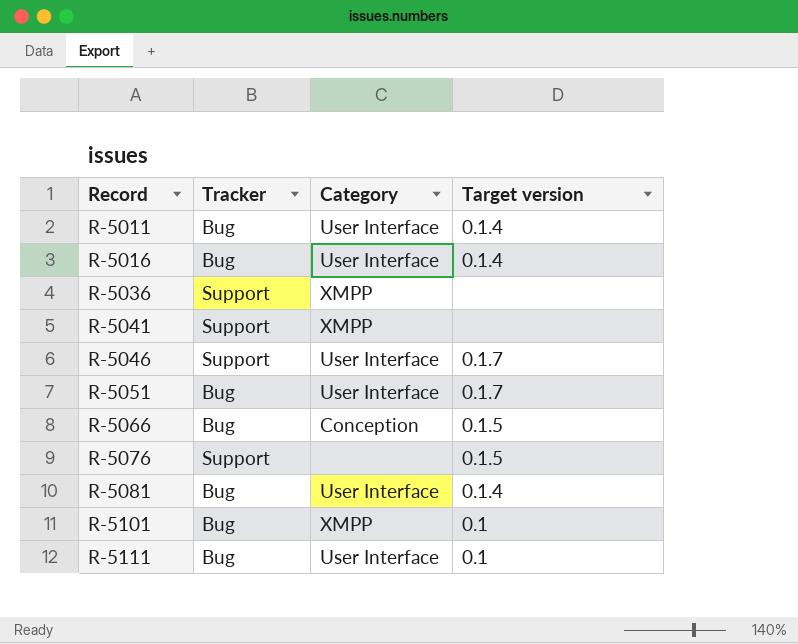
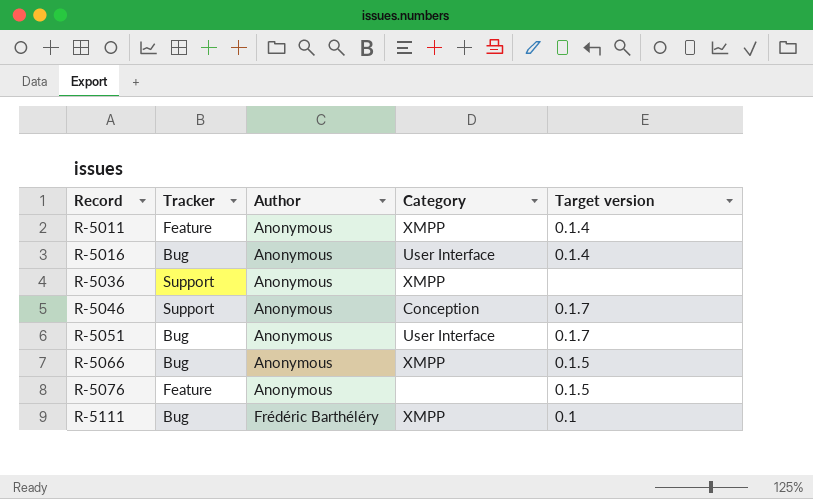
column Author | position: none -> 3
row R-5041: Support | XMPP | none -> none
row R-5081: Bug | User Interface | 0.1.4 -> none
row R-5101: Bug | XMPP | 0.1 -> none
R-5011 | Tracker: Bug -> Feature
R-5011 | Category: User Interface -> XMPP
R-5046 | Category: User Interface -> Conception
R-5066 | Category: Conception -> XMPP
R-5076 | Tracker: Support -> Feature
R-5111 | Category: User Interface -> XMPP

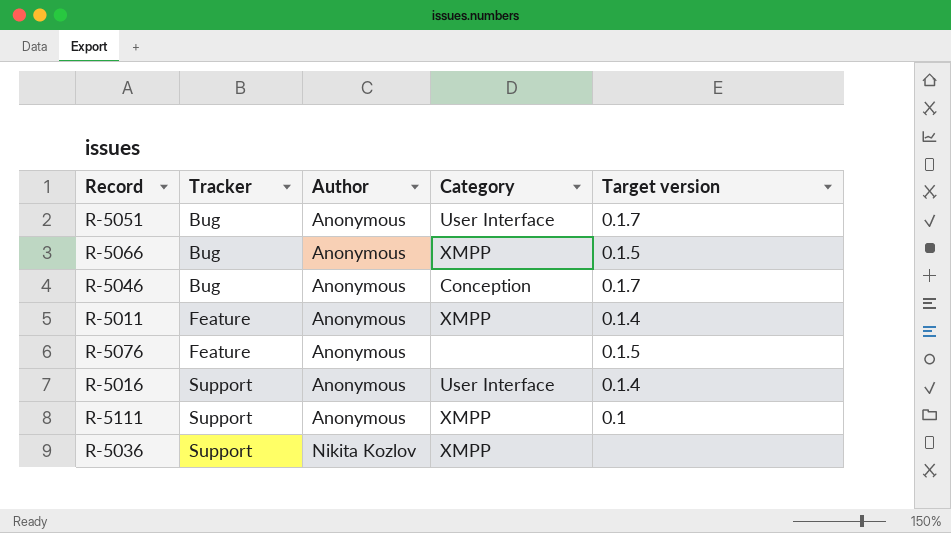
row order: Record ascending -> Tracker ascending
R-5046 | Tracker: Support -> Bug
R-5016 | Tracker: Bug -> Support
R-5111 | Tracker: Bug -> Support
R-5111 | Author: Frédéric Barthéléry -> Anonymous
R-5036 | Author: Anonymous -> Nikita Kozlov

